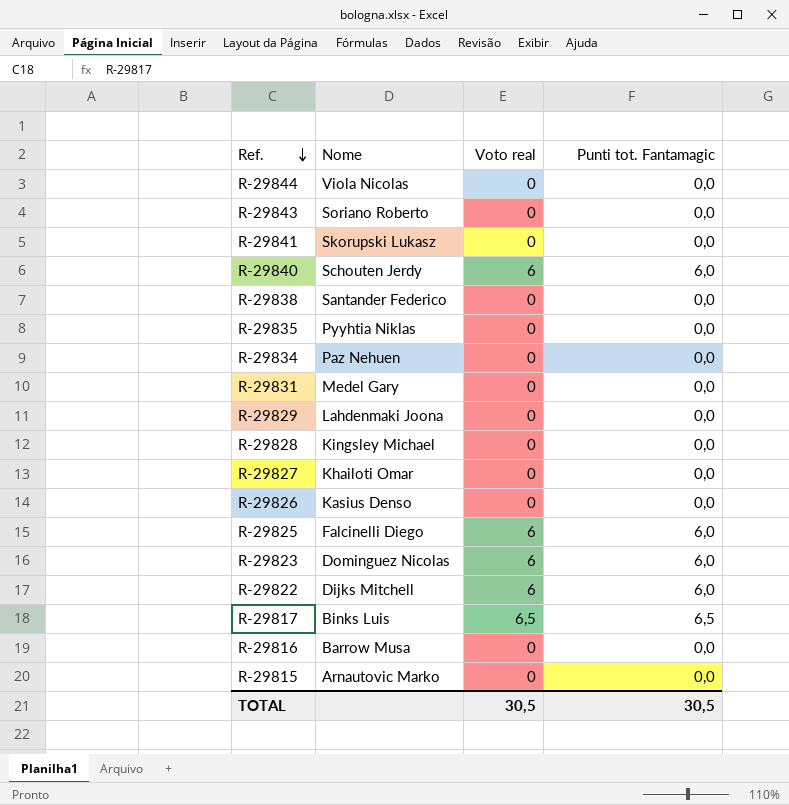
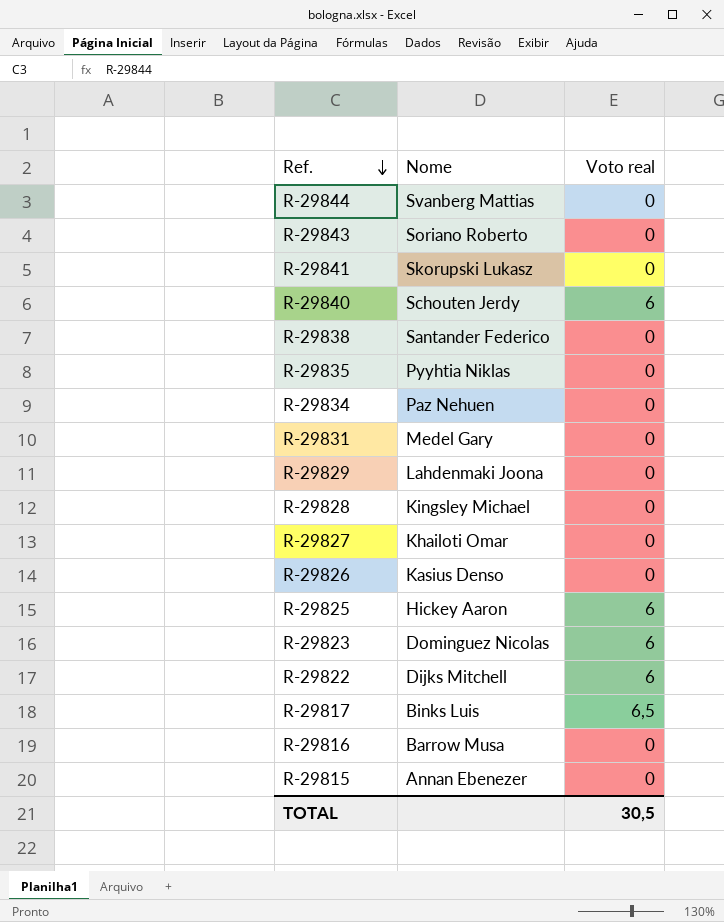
column Punti tot. Fantamagic | position: 4 -> none
R-29844 | Nome: Viola Nicolas -> Svanberg Mattias
R-29825 | Nome: Falcinelli Diego -> Hickey Aaron
R-29815 | Nome: Arnautovic Marko -> Annan Ebenezer

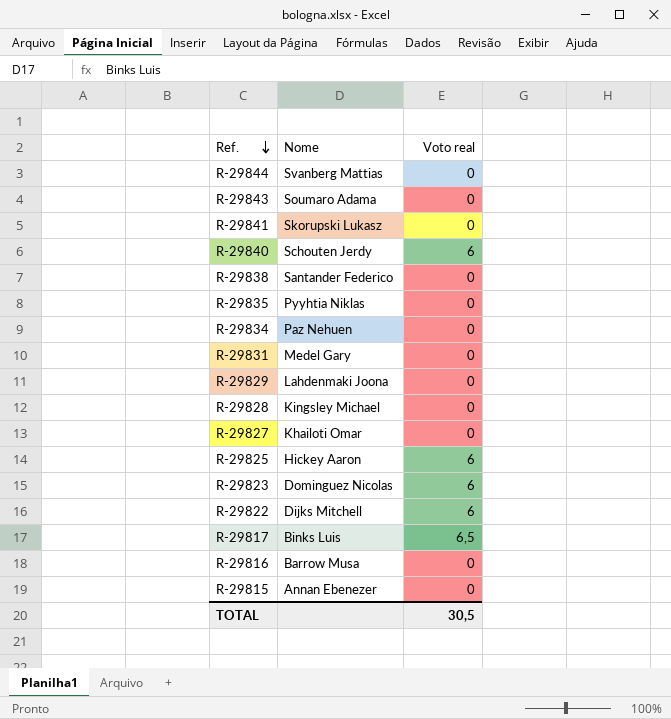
row R-29826: Kasius Denso | 0 -> none
R-29843 | Nome: Soriano Roberto -> Soumaro Adama

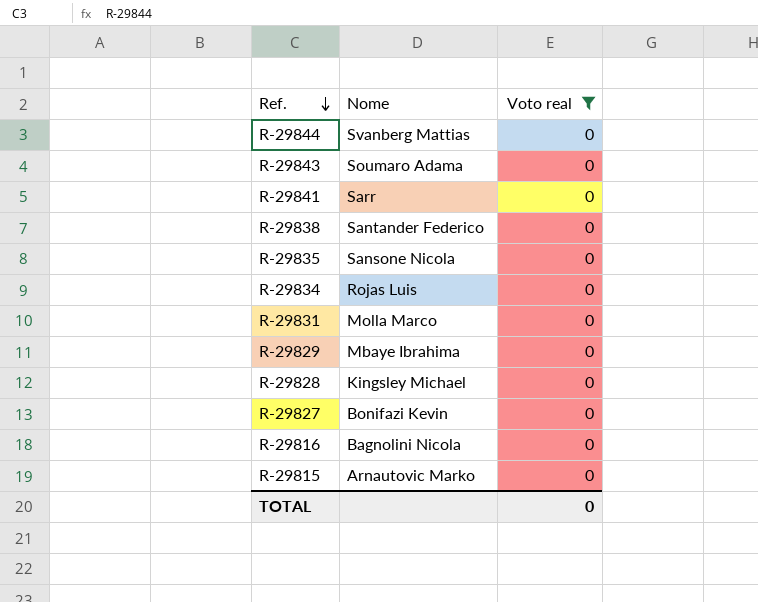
filter: none -> Voto real = 0
R-29841 | Nome: Skorupski Lukasz -> Sarr
R-29835 | Nome: Pyyhtia Niklas -> Sansone Nicola
R-29834 | Nome: Paz Nehuen -> Rojas Luis
R-29831 | Nome: Medel Gary -> Molla Marco
R-29829 | Nome: Lahdenmaki Joona -> Mbaye Ibrahima
R-29827 | Nome: Khailoti Omar -> Bonifazi Kevin
R-29816 | Nome: Barrow Musa -> Bagnolini Nicola
R-29815 | Nome: Annan Ebenezer -> Arnautovic Marko
TOTAL | Voto real: 30,5 -> 0

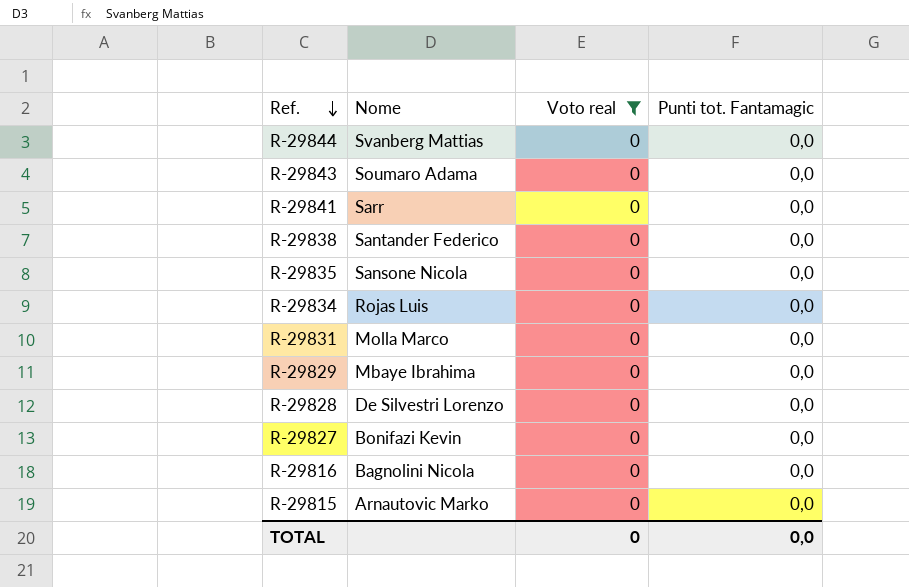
column Punti tot. Fantamagic | position: none -> 4
R-29828 | Nome: Kingsley Michael -> De Silvestri Lorenzo

